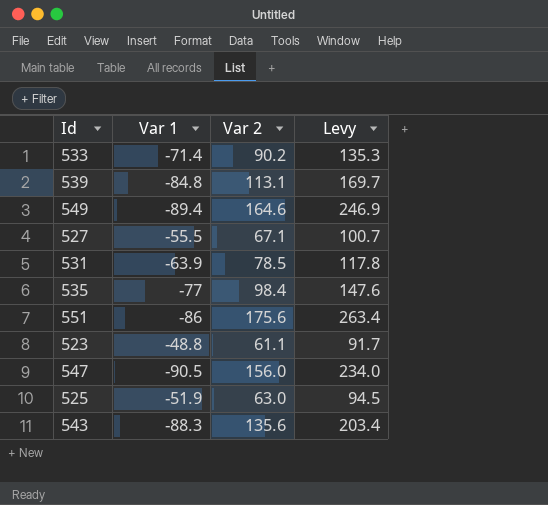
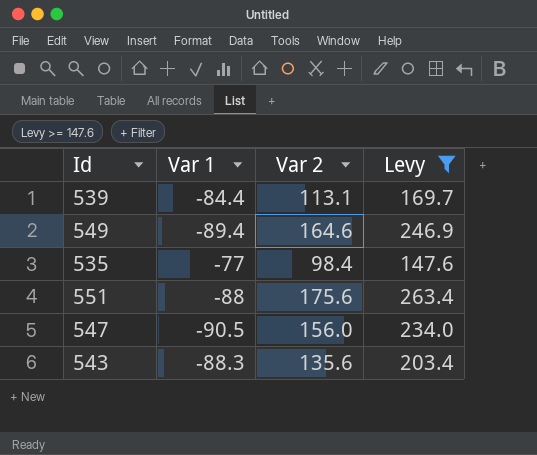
filter: none -> Levy >= 147.6
539 | Var 1: -84.8 -> -84.4
551 | Var 1: -86 -> -88

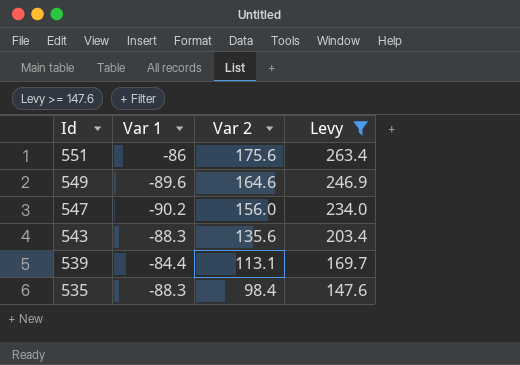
row order: none -> Id descending
551 | Var 1: -88 -> -86
549 | Var 1: -89.4 -> -89.6
547 | Var 1: -90.5 -> -90.2
535 | Var 1: -77 -> -88.3

